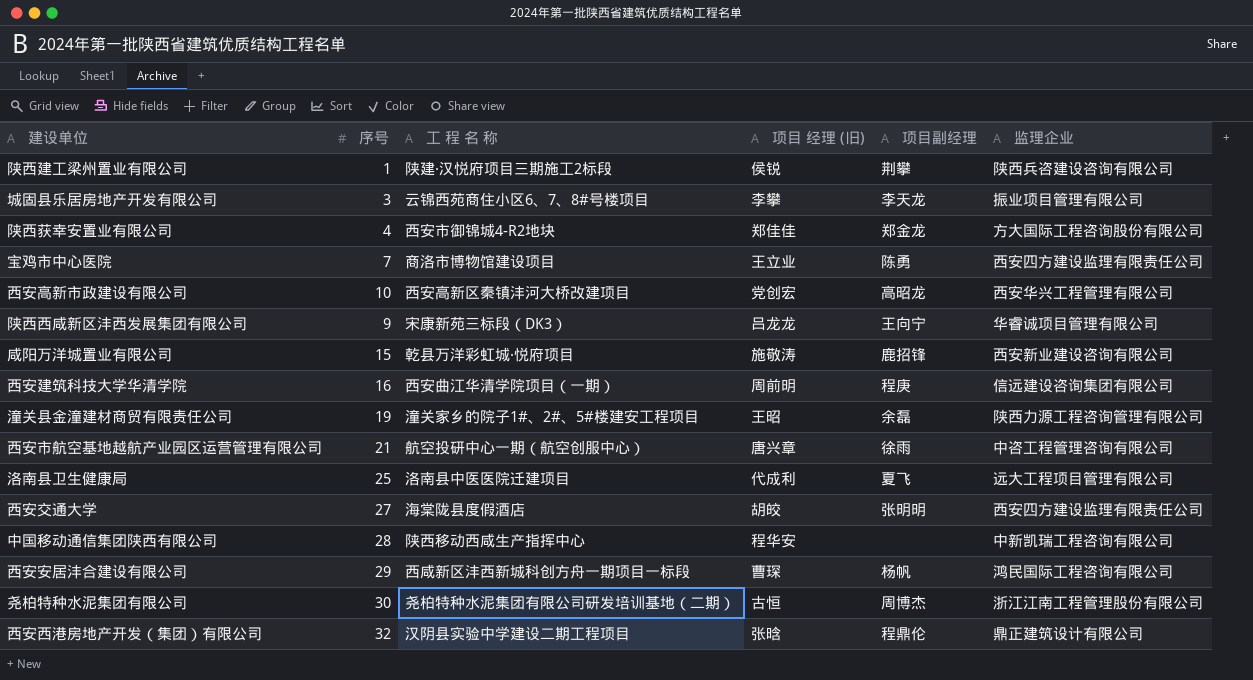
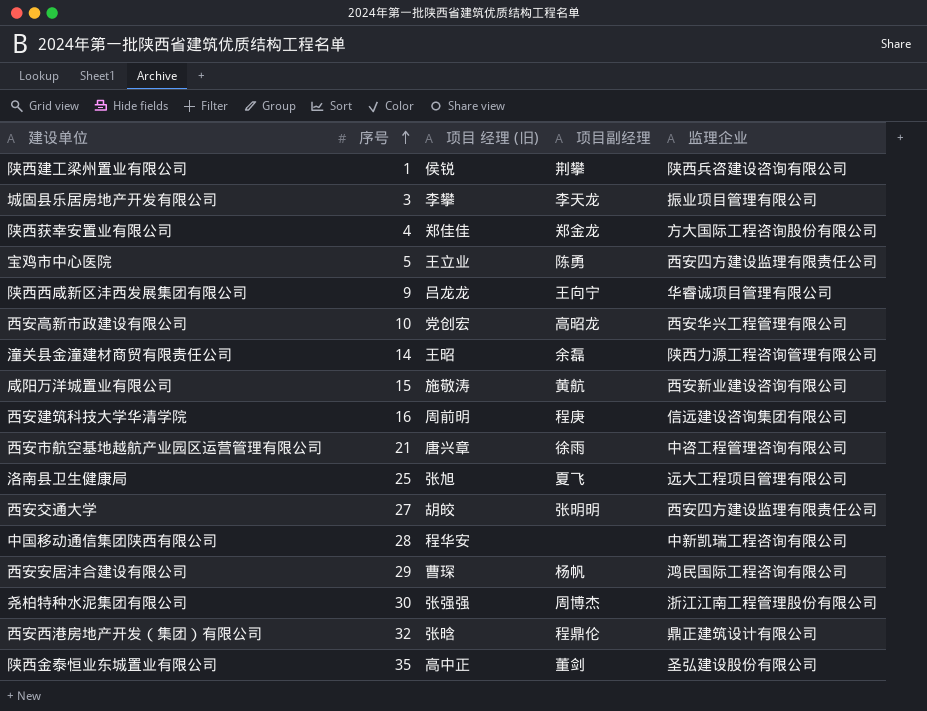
row order: none -> 序号 ascending
column 工 程 名 称 | position: 3 -> none
宝鸡市中心医院 | 序号: 7 -> 5
潼关县金潼建材商贸有限责任公司 | 序号: 19 -> 14
咸阳万洋城置业有限公司 | 项目副经理: 鹿招锋 -> 黄航
洛南县卫生健康局 | 项目 经理 (旧): 代成利 -> 张旭
尧柏特种水泥集团有限公司 | 项目 经理 (旧): 古恒 -> 张强强
row 陕西金泰恒业东城置业有限公司: none -> 35 | 高中正 | 董剑 | 圣弘建设股份有限公司

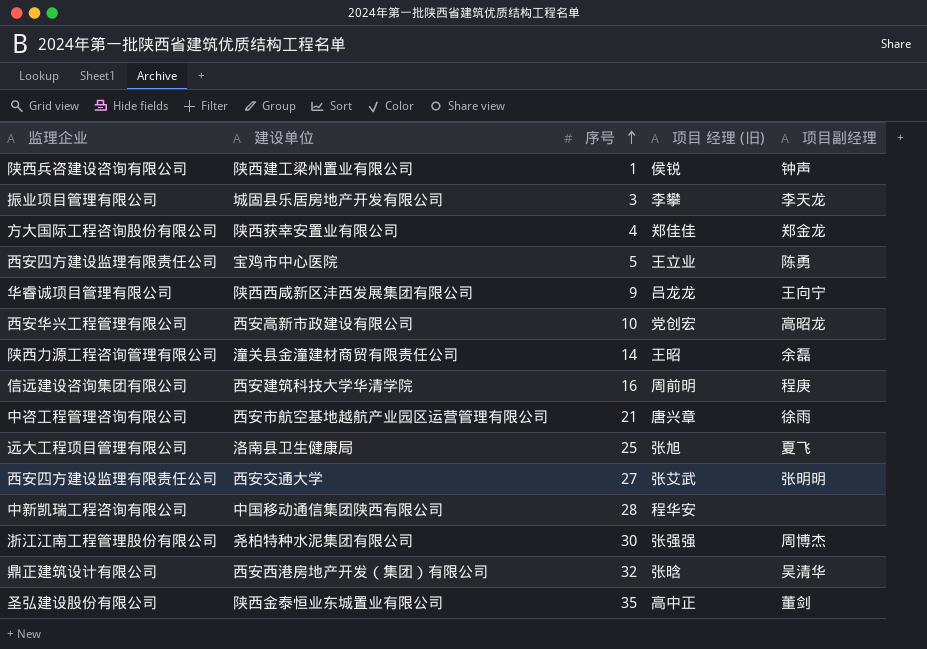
column 监理企业 | position: 5 -> 1
row 咸阳万洋城置业有限公司: 15 | 施敬涛 | 黄航 | 西安新业建设咨询有限公司 -> none
row 西安安居沣合建设有限公司: 29 | 曹琛 | 杨帆 | 鸿民国际工程咨询有限公司 -> none
陕西建工梁州置业有限公司 | 项目副经理: 荆攀 -> 钟声
西安交通大学 | 项目 经理 (旧): 胡皎 -> 张艾武
西安西港房地产开发（集团）有限公司 | 项目副经理: 程鼎伦 -> 吴清华

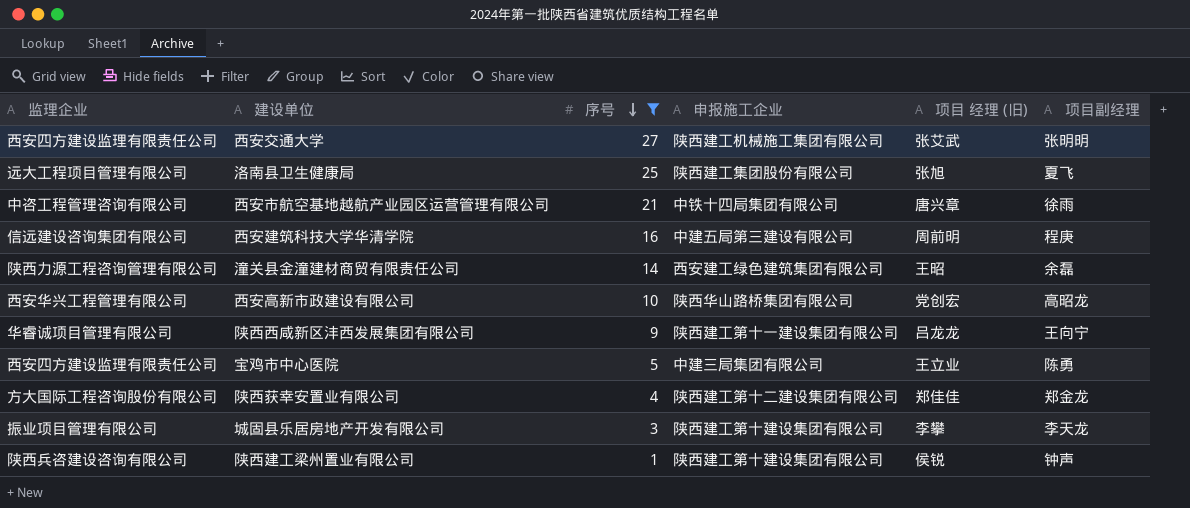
filter: none -> 序号 <= 27
row order: 序号 ascending -> 序号 descending
column 申报施工企业 | position: none -> 4

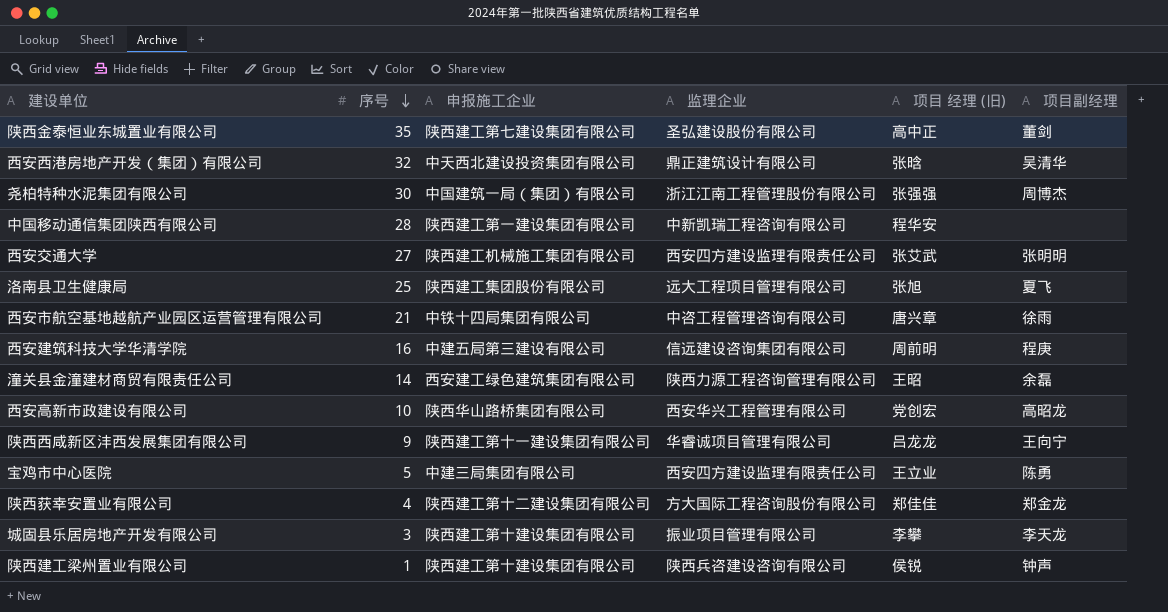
filter: 序号 <= 27 -> none
column 监理企业 | position: 1 -> 4

